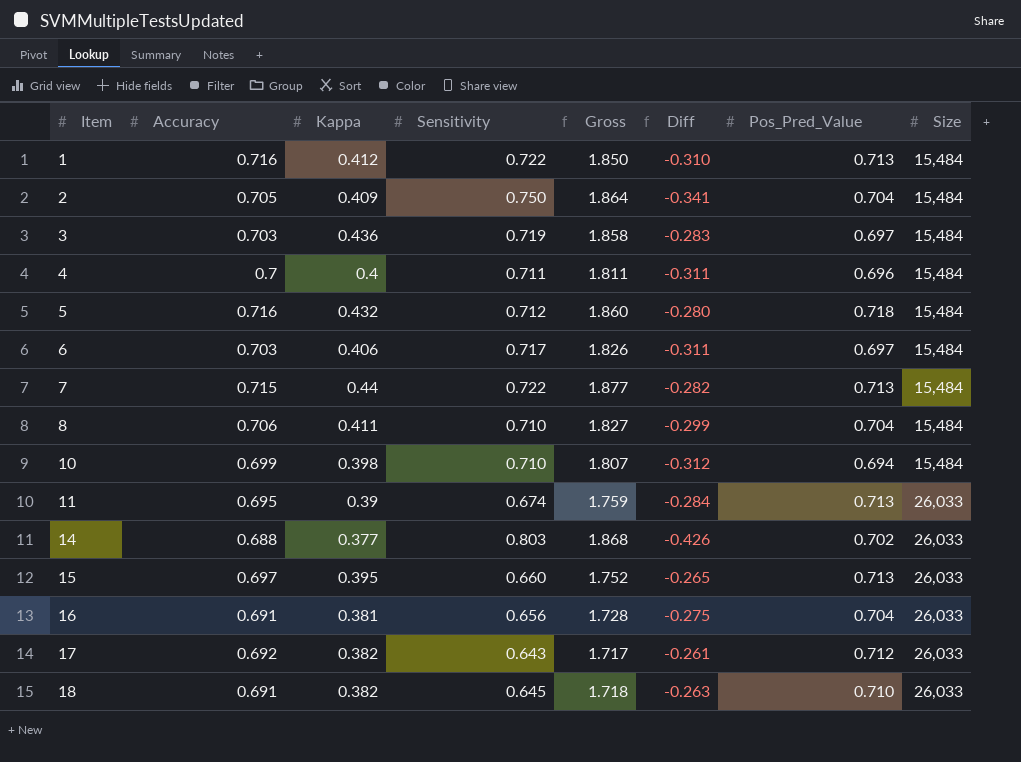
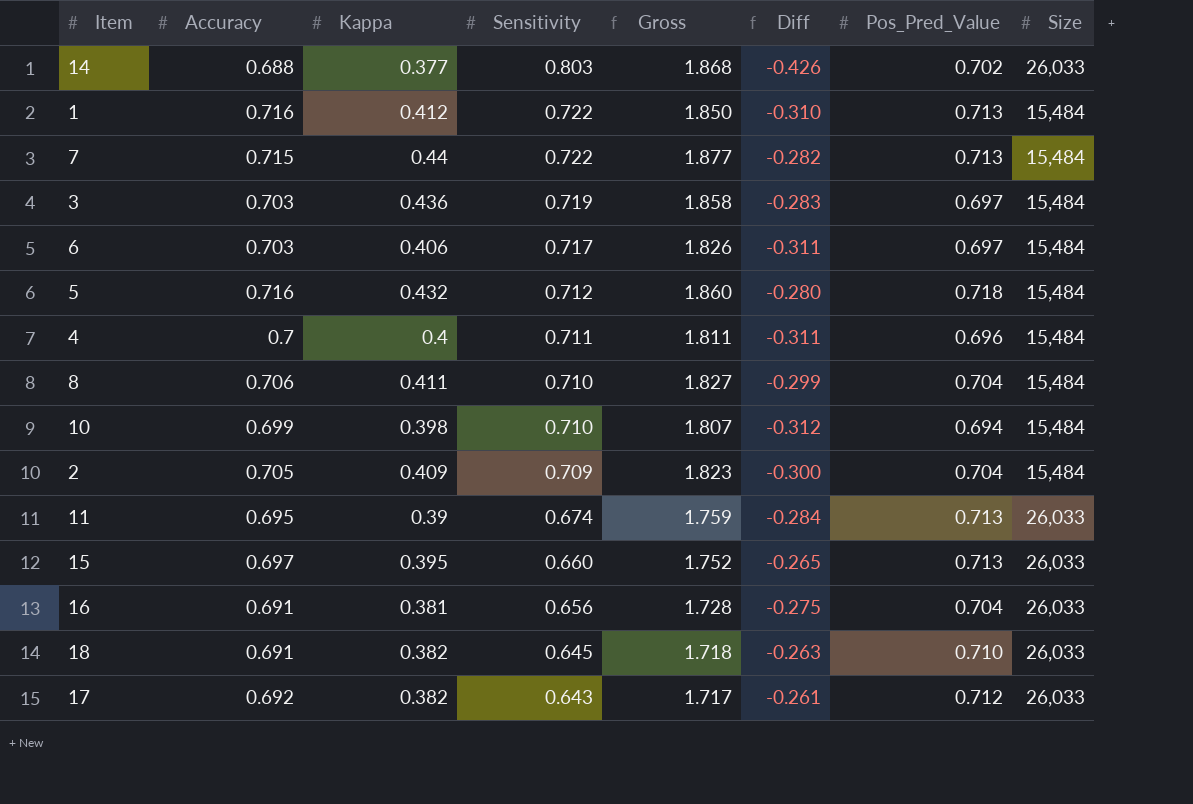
row order: Item ascending -> Sensitivity descending
2 | Sensitivity: 0.750 -> 0.709
2 | Gross: 1.864 -> 1.823
2 | Diff: -0.341 -> -0.300

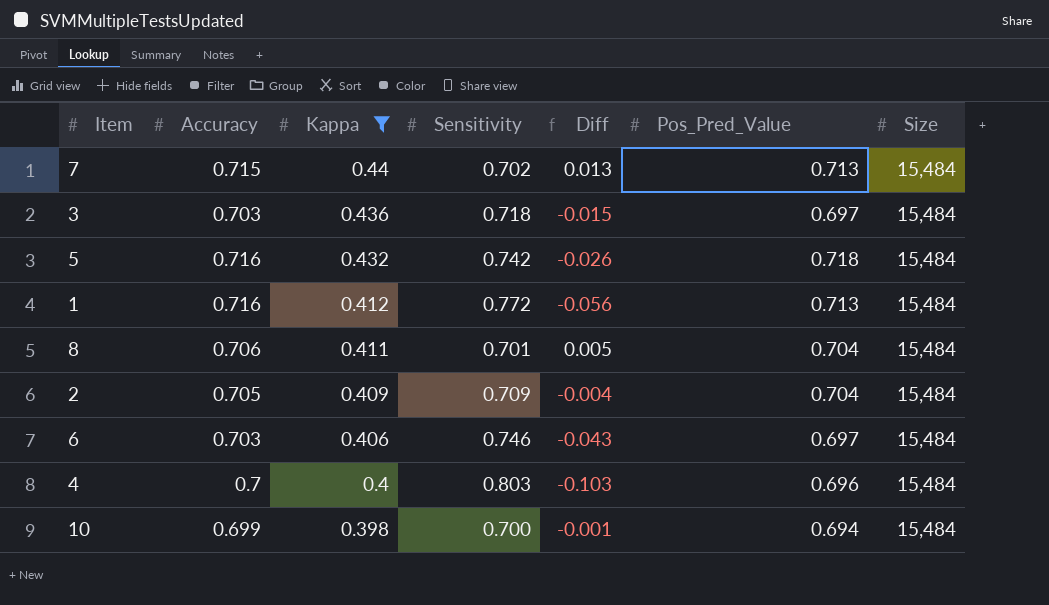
filter: none -> Kappa >= 0.398
row order: Sensitivity descending -> Kappa descending
column Gross | formula: [Accuracy] + [Kappa] + [Sensitivity] -> none
column Diff | formula: [Kappa] - [Sensitivity] -> [Accuracy] - [Sensitivity]
7 | Sensitivity: 0.722 -> 0.702
3 | Sensitivity: 0.719 -> 0.718
5 | Sensitivity: 0.712 -> 0.742
1 | Sensitivity: 0.722 -> 0.772
8 | Sensitivity: 0.710 -> 0.701
6 | Sensitivity: 0.717 -> 0.746
4 | Sensitivity: 0.711 -> 0.803
10 | Sensitivity: 0.710 -> 0.700

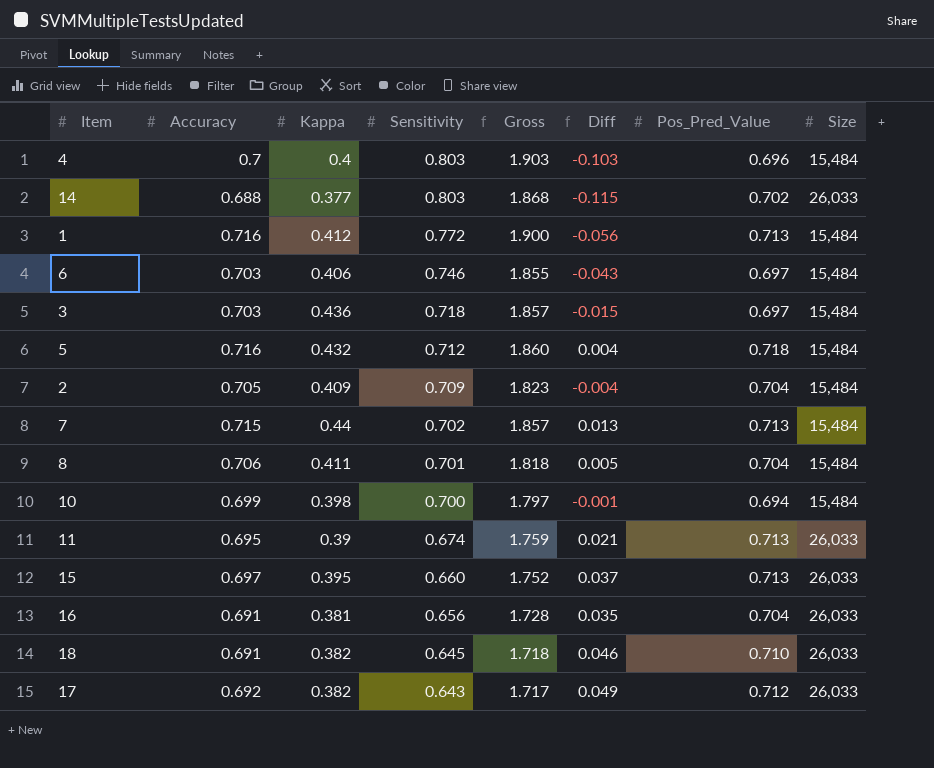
filter: Kappa >= 0.398 -> none
row order: Kappa descending -> Sensitivity descending
column Gross | formula: none -> [Accuracy] + [Kappa] + [Sensitivity]
5 | Sensitivity: 0.742 -> 0.712
5 | Diff: -0.026 -> 0.004

